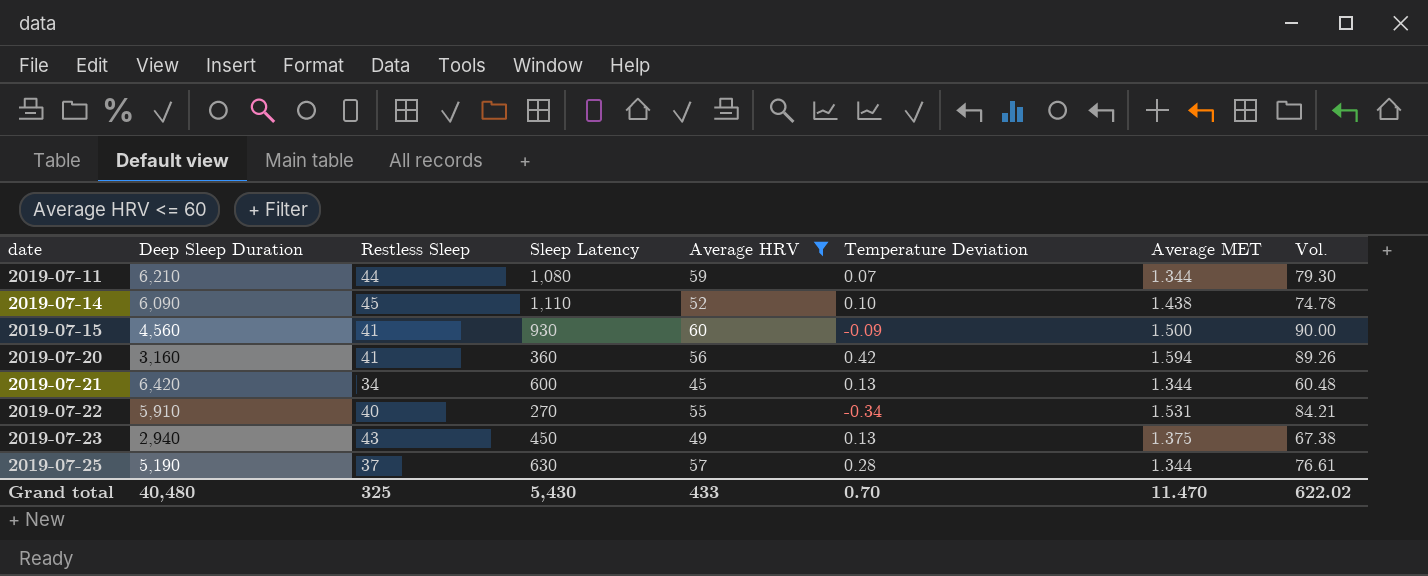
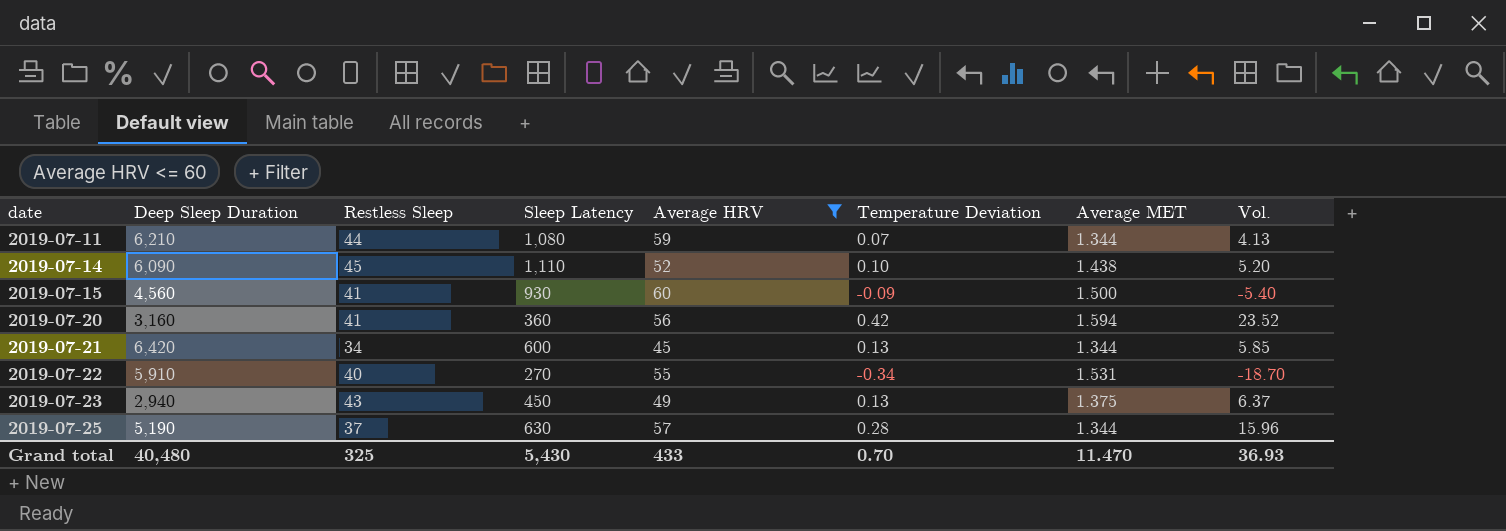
column Vol. | formula: [Average HRV] * [Average MET] -> [Average HRV] * [Temperature Deviation]
Grand total | Vol.: 622.02 -> 36.93

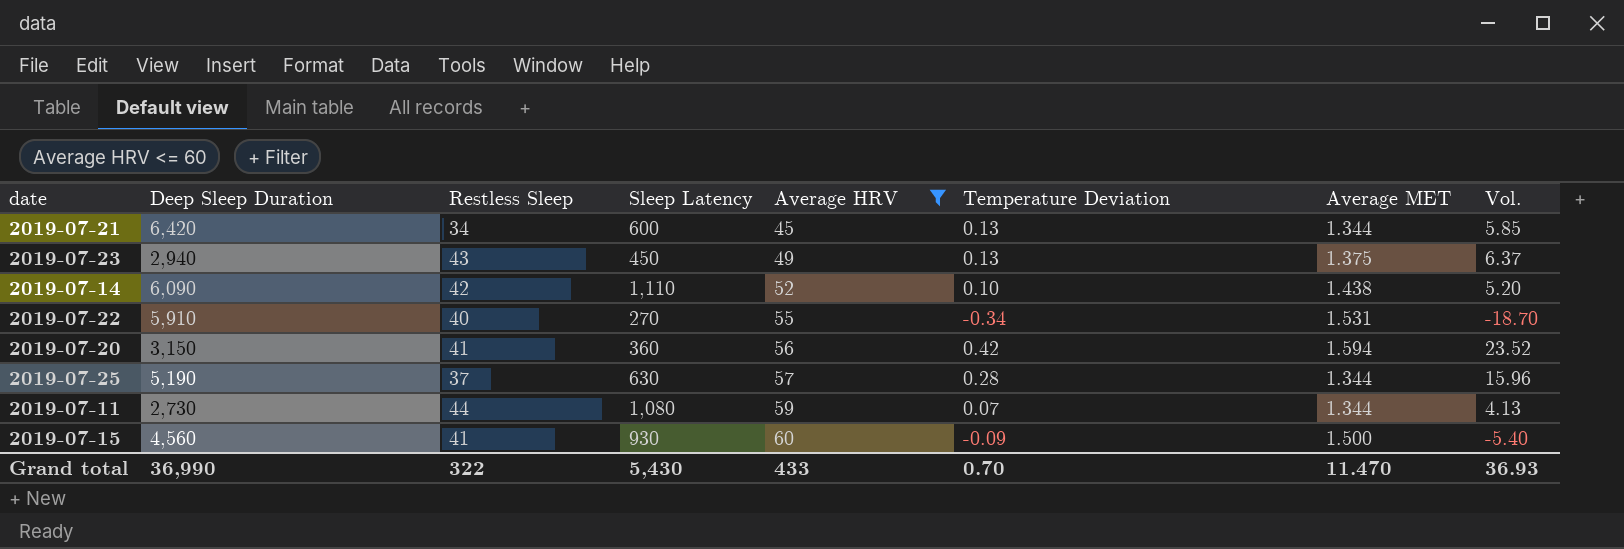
row order: date ascending -> Average HRV ascending
2019-07-14 | Restless Sleep: 45 -> 42
2019-07-20 | Deep Sleep Duration: 3,160 -> 3,150
2019-07-11 | Deep Sleep Duration: 6,210 -> 2,730
Grand total | Deep Sleep Duration: 40,480 -> 36,990
Grand total | Restless Sleep: 325 -> 322

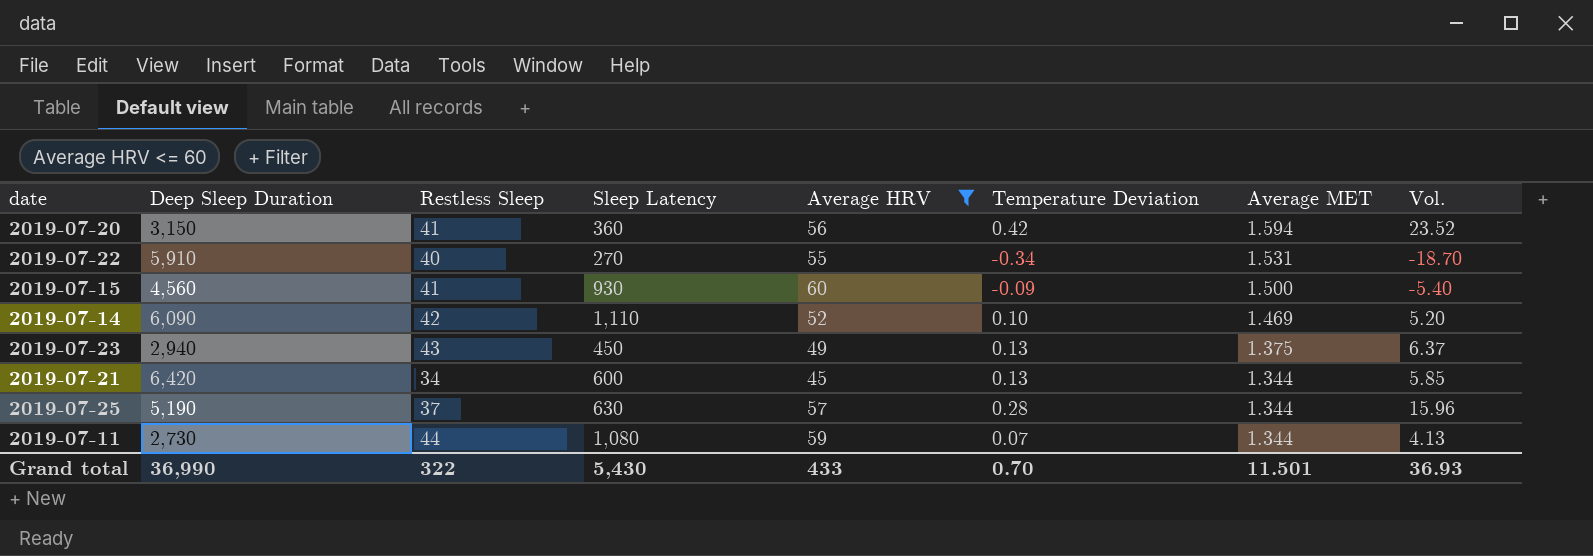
row order: Average HRV ascending -> Average MET descending
2019-07-14 | Average MET: 1.438 -> 1.469
Grand total | Average MET: 11.470 -> 11.501

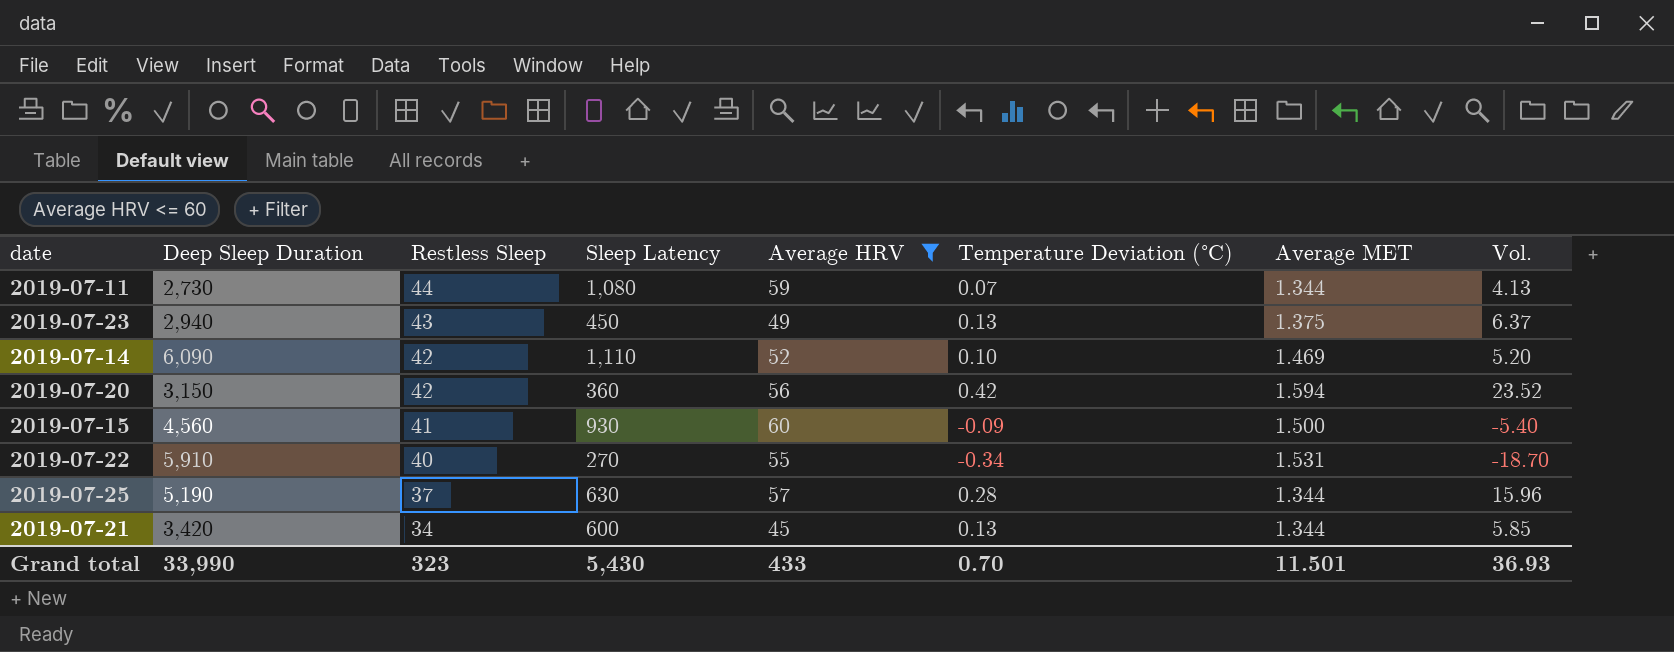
row order: Average MET descending -> Restless Sleep descending
column name: Temperature Deviation -> Temperature Deviation (°C)
2019-07-20 | Restless Sleep: 41 -> 42
2019-07-21 | Deep Sleep Duration: 6,420 -> 3,420
Grand total | Deep Sleep Duration: 36,990 -> 33,990
Grand total | Restless Sleep: 322 -> 323

